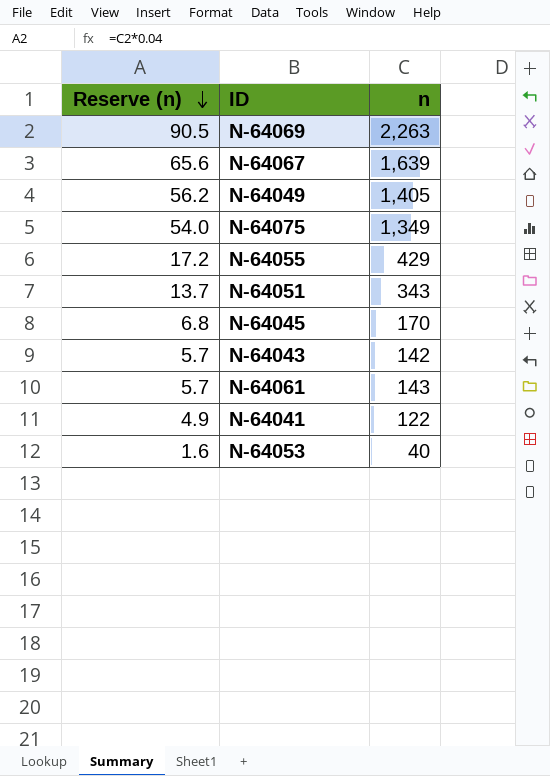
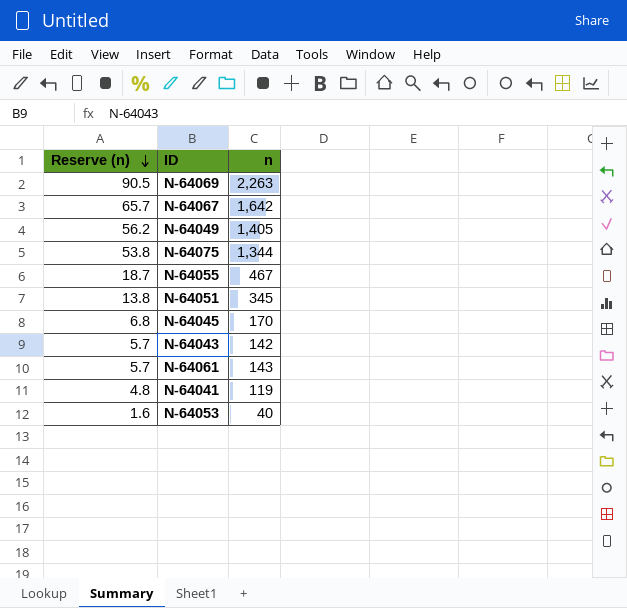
N-64067 | Reserve (n): 65.6 -> 65.7
N-64067 | n: 1,639 -> 1,642
N-64075 | Reserve (n): 54.0 -> 53.8
N-64075 | n: 1,349 -> 1,344
N-64055 | Reserve (n): 17.2 -> 18.7
N-64055 | n: 429 -> 467
N-64051 | Reserve (n): 13.7 -> 13.8
N-64051 | n: 343 -> 345
N-64041 | Reserve (n): 4.9 -> 4.8
N-64041 | n: 122 -> 119

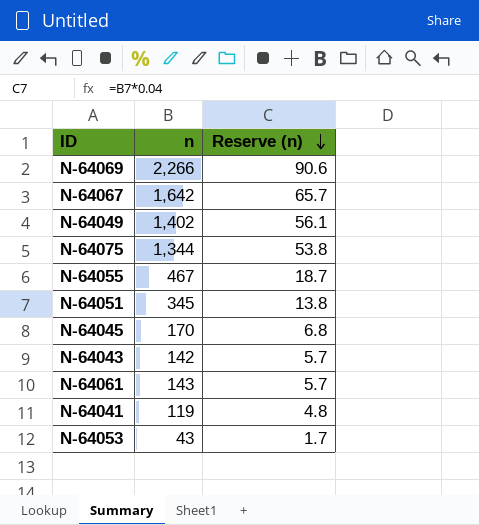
column Reserve (n) | position: 1 -> 3
N-64069 | n: 2,263 -> 2,266
N-64069 | Reserve (n): 90.5 -> 90.6
N-64049 | n: 1,405 -> 1,402
N-64049 | Reserve (n): 56.2 -> 56.1
N-64053 | n: 40 -> 43
N-64053 | Reserve (n): 1.6 -> 1.7

